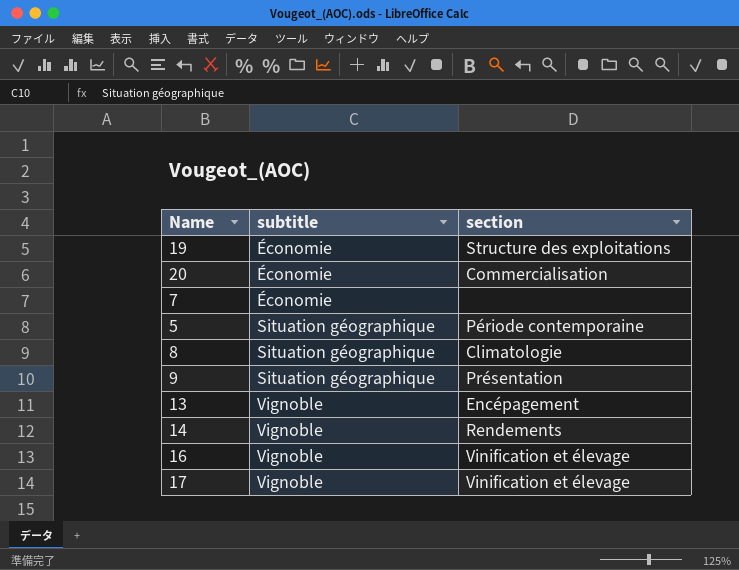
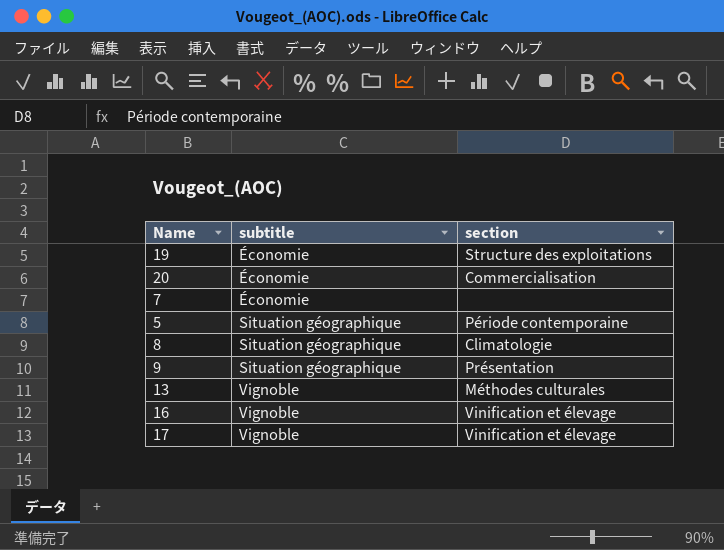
row 14: Vignoble | Rendements -> none
13 | section: Encépagement -> Méthodes culturales

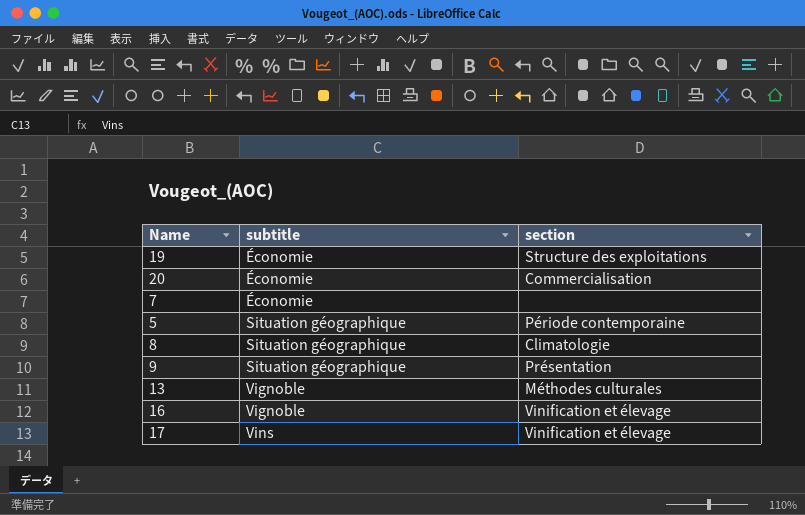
17 | subtitle: Vignoble -> Vins

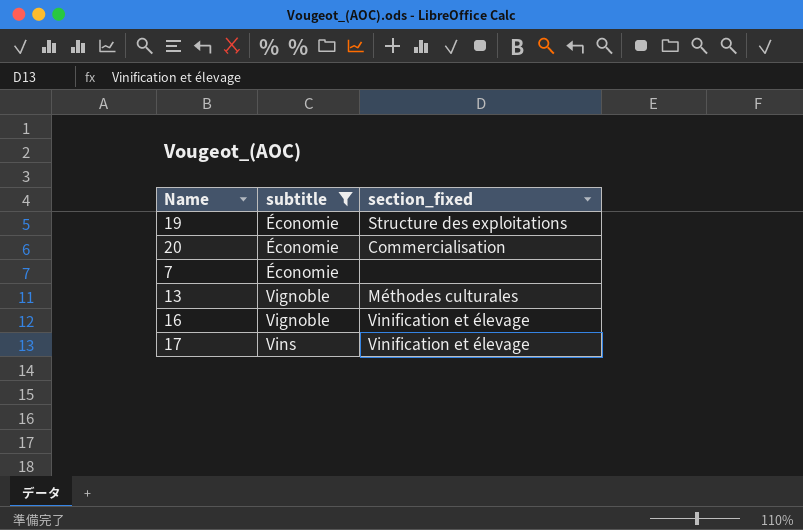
filter: none -> subtitle != Situation géographique
column name: section -> section_fixed

